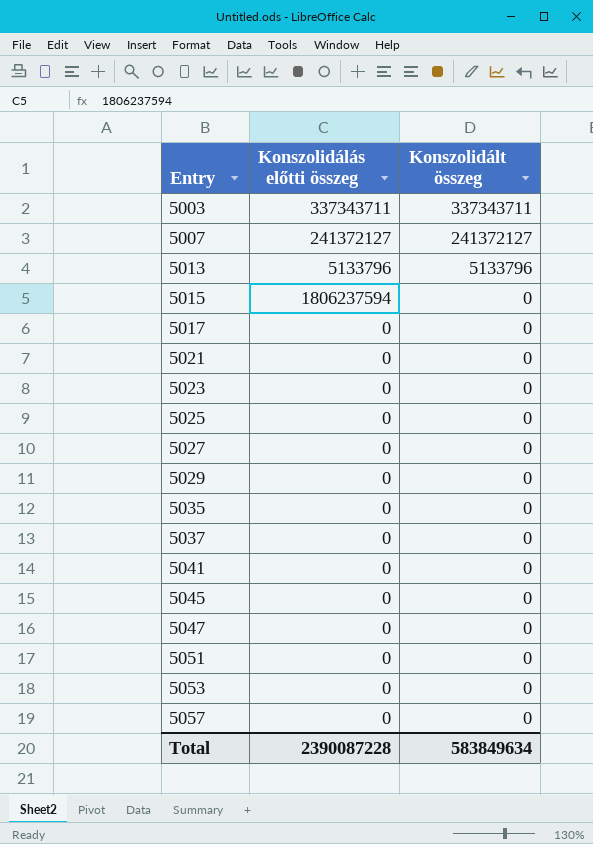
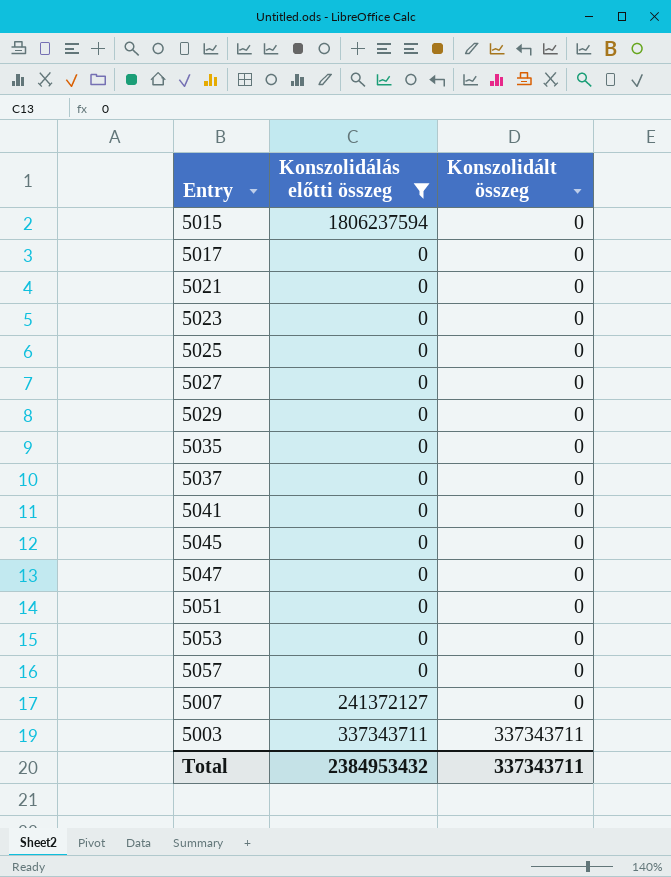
filter: none -> Konszolidálás előtti összeg != 5133796
row order: Entry ascending -> Konszolidált összeg ascending
5007 | Konszolidált összeg: 241372127 -> 0
Total | Konszolidálás előtti összeg: 2390087228 -> 2384953432
Total | Konszolidált összeg: 583849634 -> 337343711

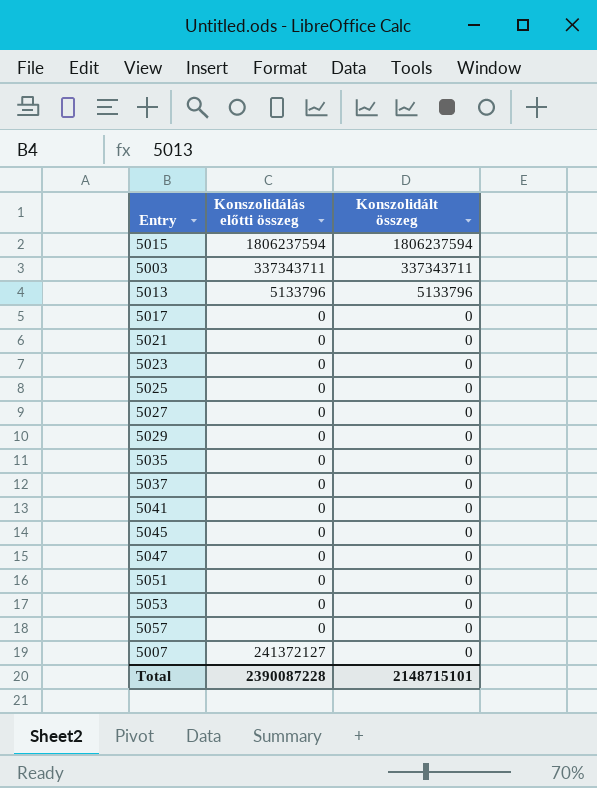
filter: Konszolidálás előtti összeg != 5133796 -> none
row order: Konszolidált összeg ascending -> Konszolidált összeg descending
5015 | Konszolidált összeg: 0 -> 1806237594
Total | Konszolidálás előtti összeg: 2384953432 -> 2390087228
Total | Konszolidált összeg: 337343711 -> 2148715101

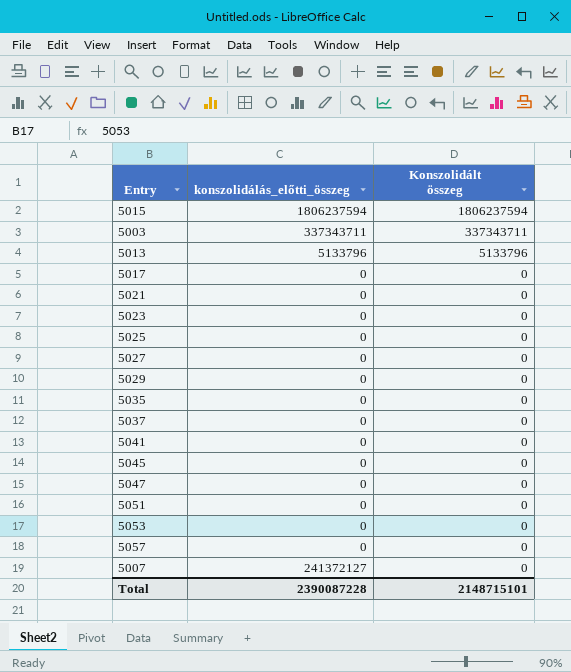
column name: Konszolidálás előtti összeg -> konszolidálás_előtti_összeg

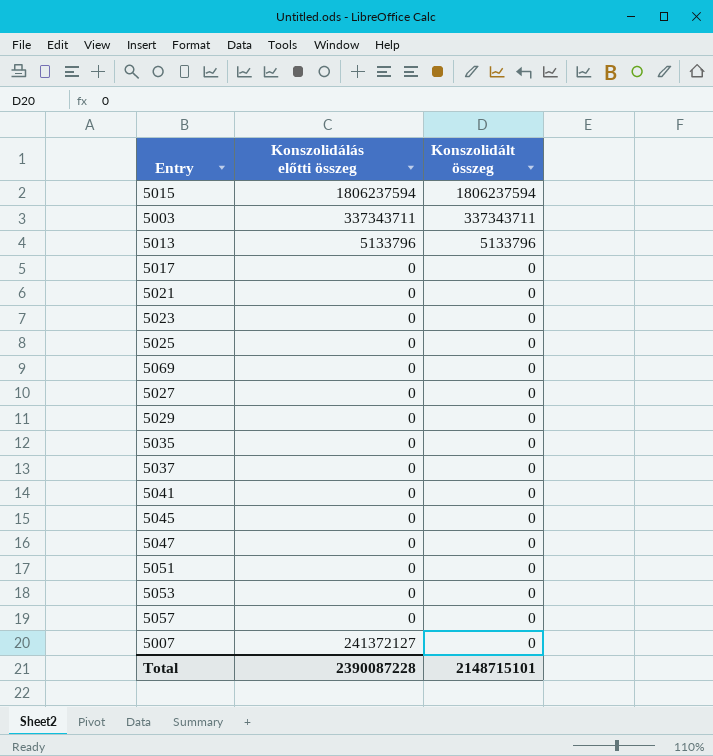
column name: konszolidálás_előtti_összeg -> Konszolidálás előtti összeg
row 5069: none -> 0 | 0

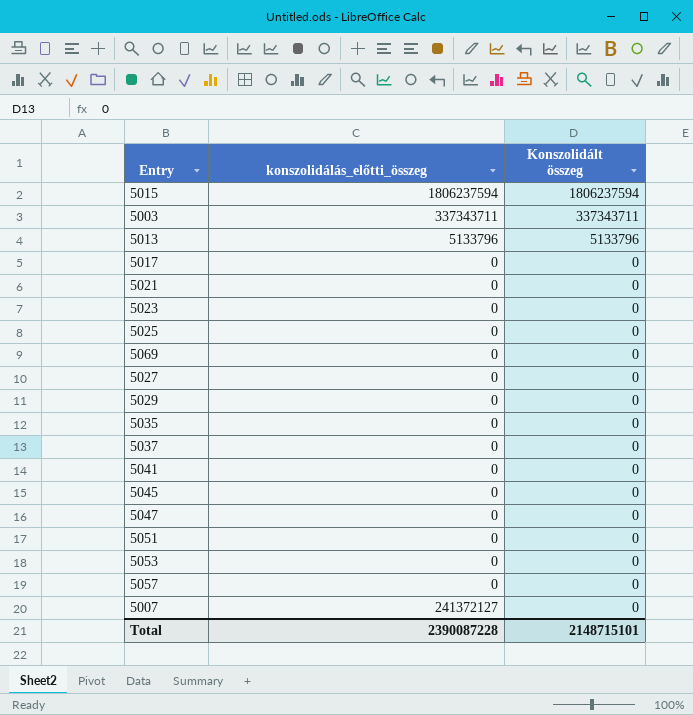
column name: Konszolidálás előtti összeg -> konszolidálás_előtti_összeg

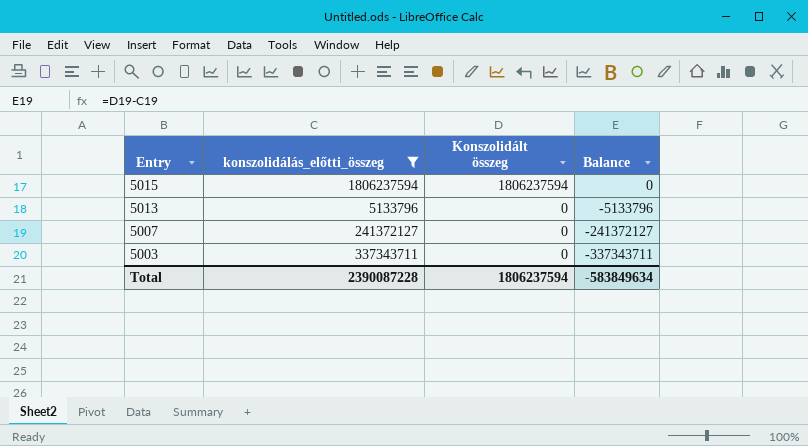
filter: none -> konszolidálás_előtti_összeg != 0
row order: Konszolidált összeg descending -> Entry descending
column Balance | formula: none -> [Konszolidált összeg] - [konszolidálás_előtti_összeg]
5013 | Konszolidált összeg: 5133796 -> 0
5003 | Konszolidált összeg: 337343711 -> 0
Total | Konszolidált összeg: 2148715101 -> 1806237594

